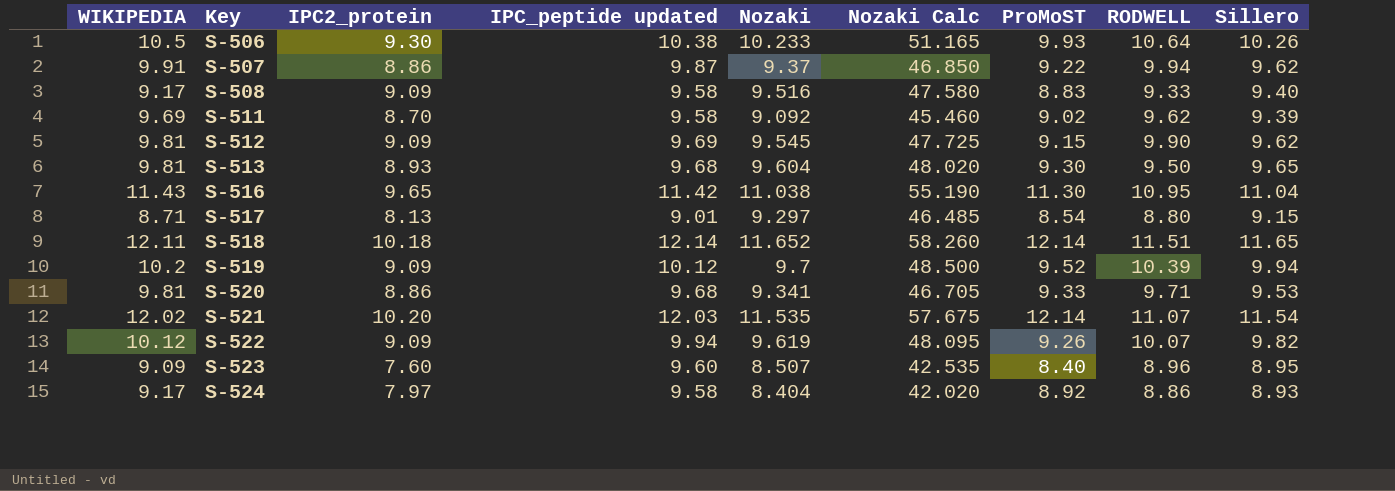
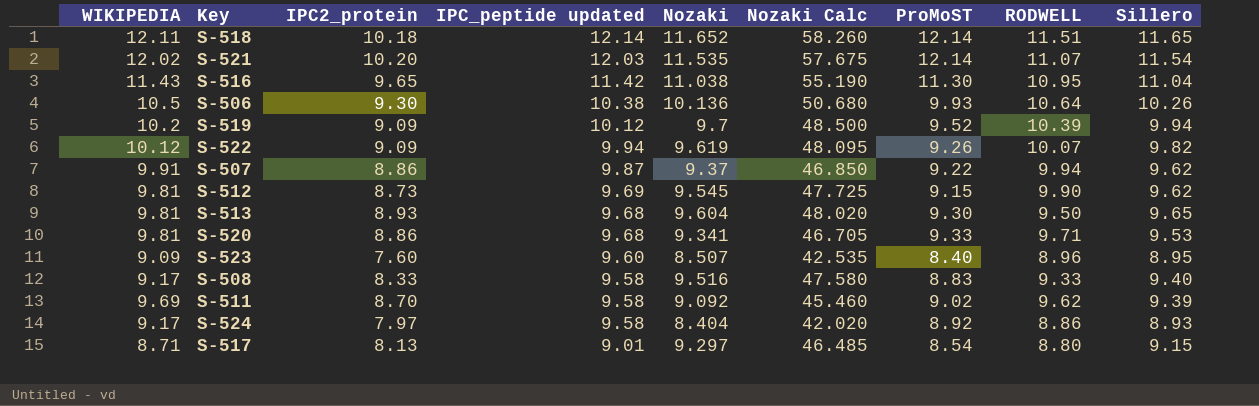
row order: Key ascending -> IPC_peptide updated descending
S-506 | Nozaki: 10.233 -> 10.136
S-506 | Nozaki Calc: 51.165 -> 50.680
S-512 | IPC2_protein: 9.09 -> 8.73
S-508 | IPC2_protein: 9.09 -> 8.33

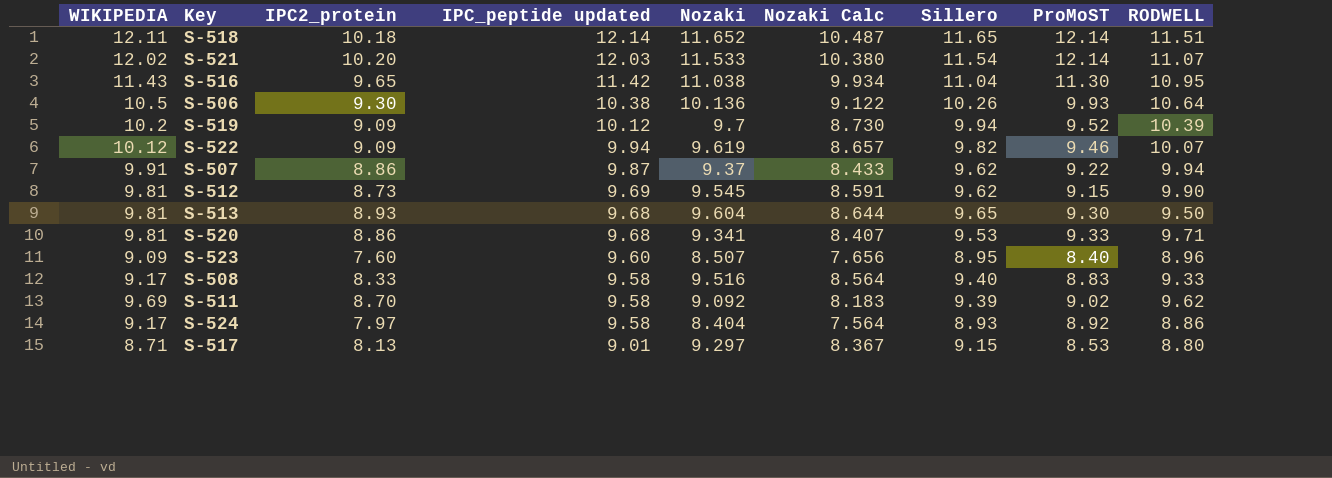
column Nozaki Calc | formula: [Nozaki] * 5 -> [Nozaki] * 0.9
column Sillero | position: 9 -> 7
S-521 | Nozaki: 11.535 -> 11.533
S-522 | ProMoST: 9.26 -> 9.46
S-517 | ProMoST: 8.54 -> 8.53

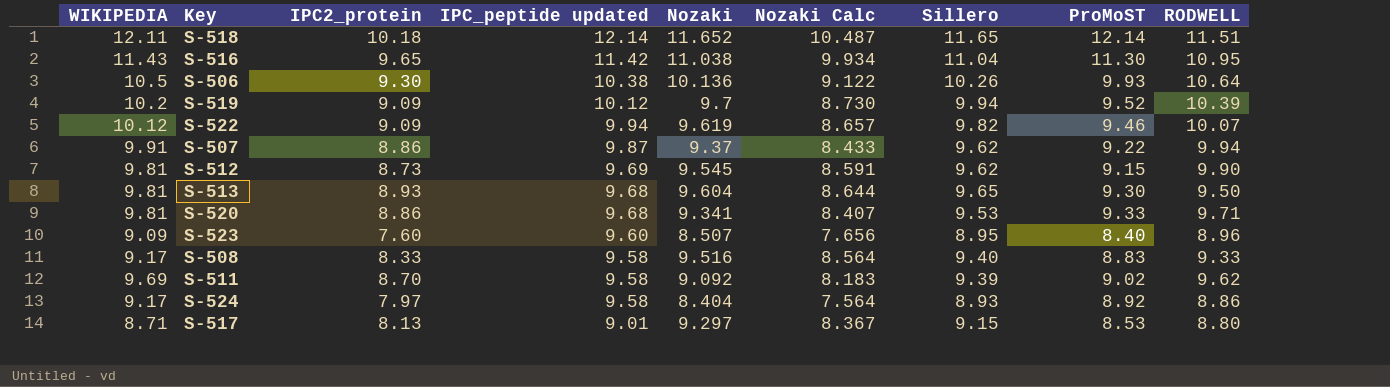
row S-521: 12.02 | 10.20 | 12.03 | 11.533 | 10.380 | 11.54 | 12.14 | 11.07 -> none

